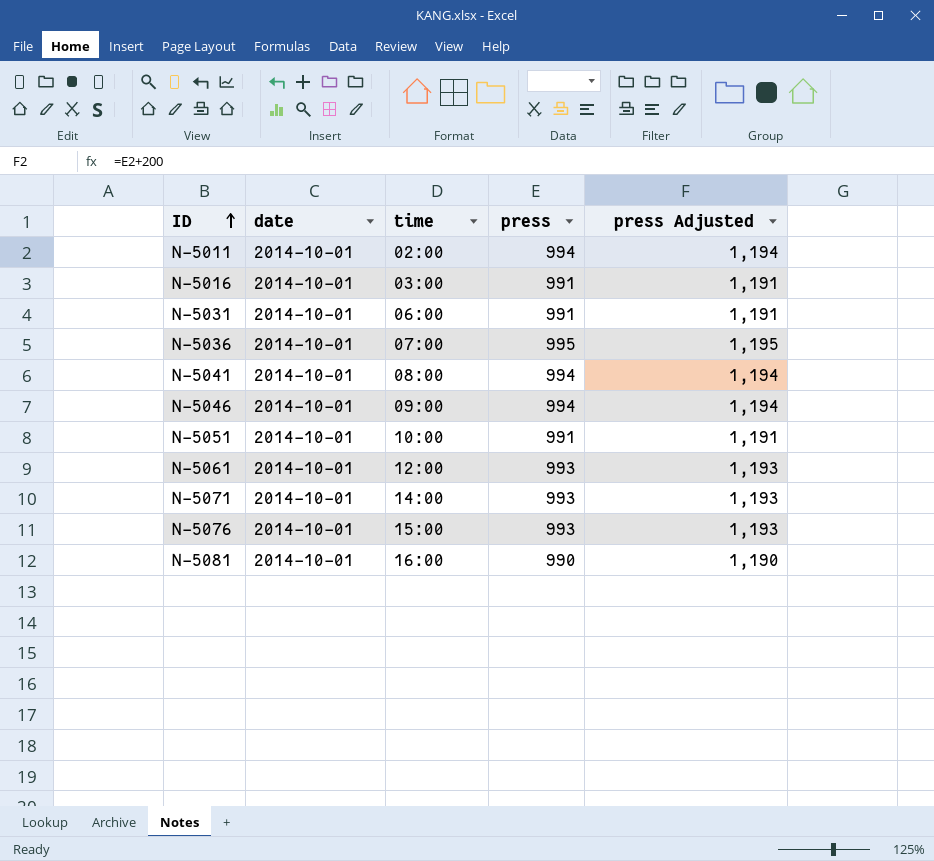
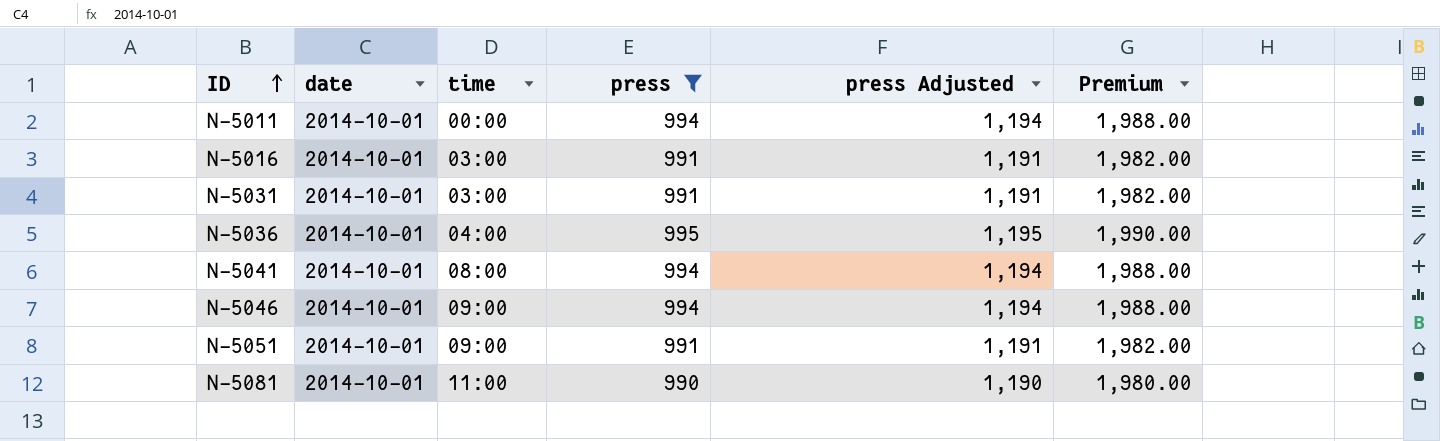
filter: none -> press != 993
column Premium | formula: none -> [press] * 2
N-5011 | time: 02:00 -> 00:00
N-5031 | time: 06:00 -> 03:00
N-5036 | time: 07:00 -> 04:00
N-5051 | time: 10:00 -> 09:00
N-5081 | time: 16:00 -> 11:00

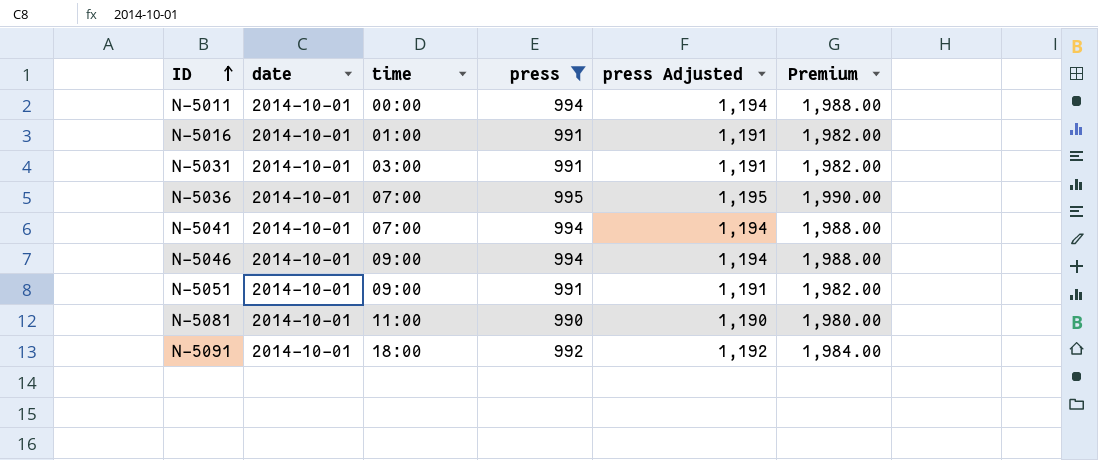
N-5016 | time: 03:00 -> 01:00
N-5036 | time: 04:00 -> 07:00
N-5041 | time: 08:00 -> 07:00
row N-5091: none -> 2014-10-01 | 18:00 | 992 | 1,192 | 1,984.00

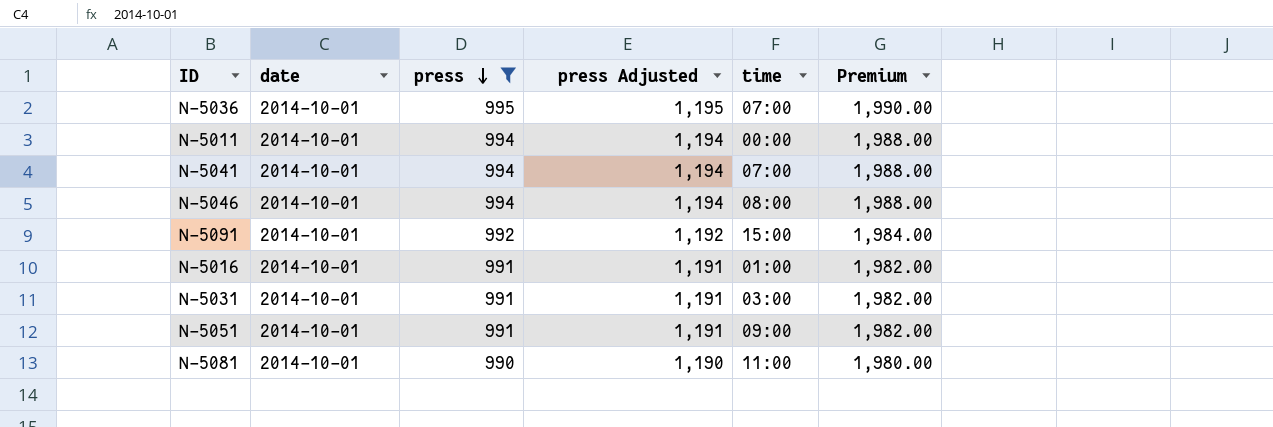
row order: ID ascending -> press descending
column time | position: 3 -> 5
N-5046 | time: 09:00 -> 08:00
N-5091 | time: 18:00 -> 15:00

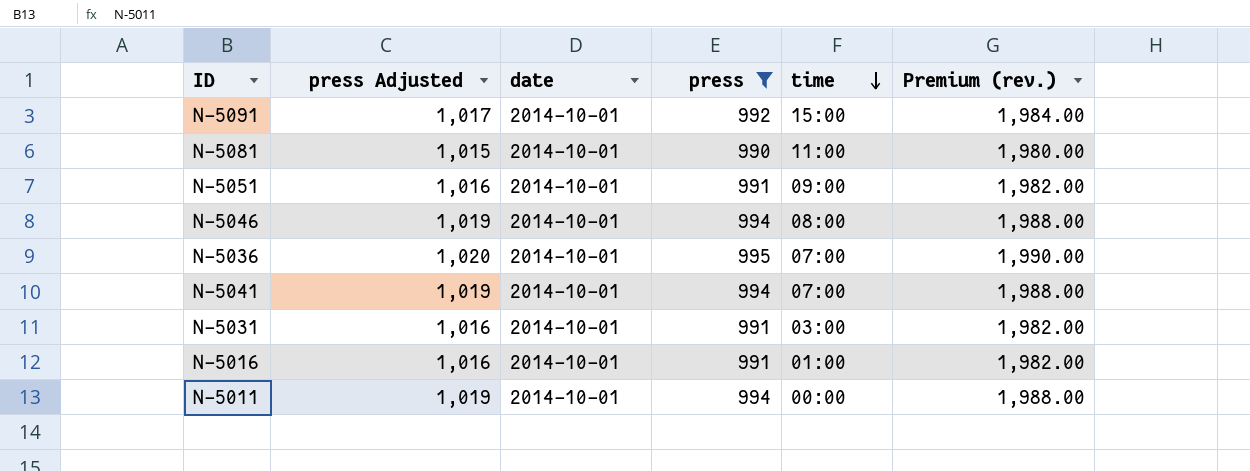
row order: press descending -> time descending
column press Adjusted | formula: [press] + 200 -> [press] + 25
column press Adjusted | position: 4 -> 2
column name: Premium -> Premium (rev.)

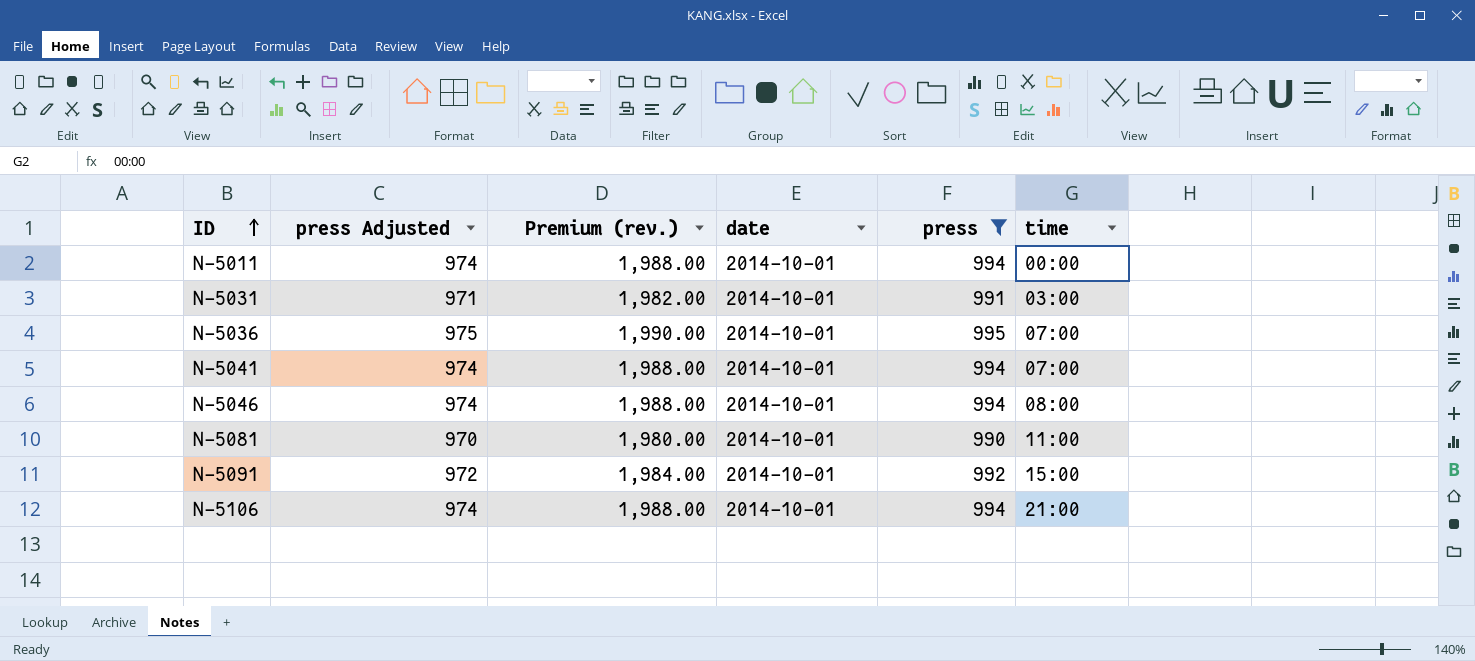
row order: time descending -> ID ascending
column press Adjusted | formula: [press] + 25 -> [press] - 20
column Premium (rev.) | position: 6 -> 3
row N-5051: 1,016 | 2014-10-01 | 991 | 09:00 | 1,982.00 -> none
row N-5016: 1,016 | 2014-10-01 | 991 | 01:00 | 1,982.00 -> none
row N-5106: none -> 974 | 1,988.00 | 2014-10-01 | 994 | 21:00

